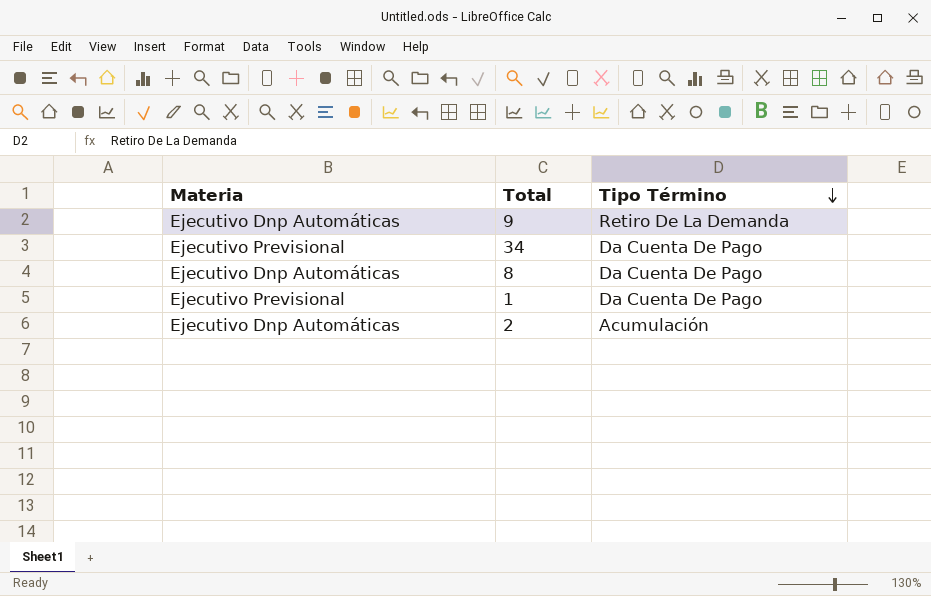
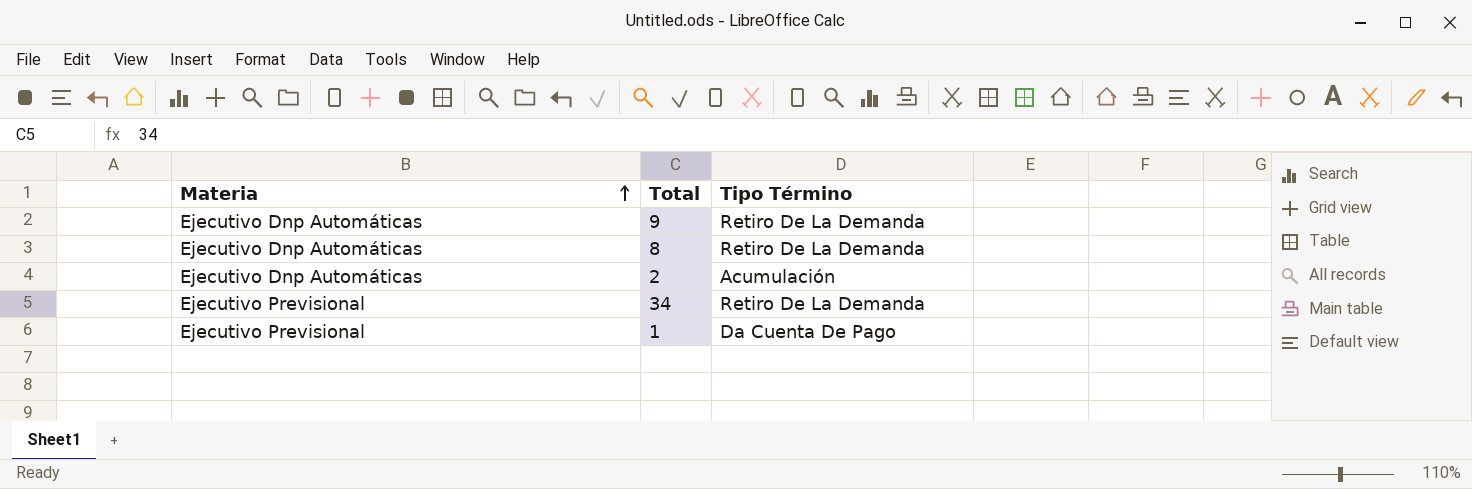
row order: Tipo Término descending -> Materia ascending
8 | Tipo Término: Da Cuenta De Pago -> Retiro De La Demanda
34 | Tipo Término: Da Cuenta De Pago -> Retiro De La Demanda

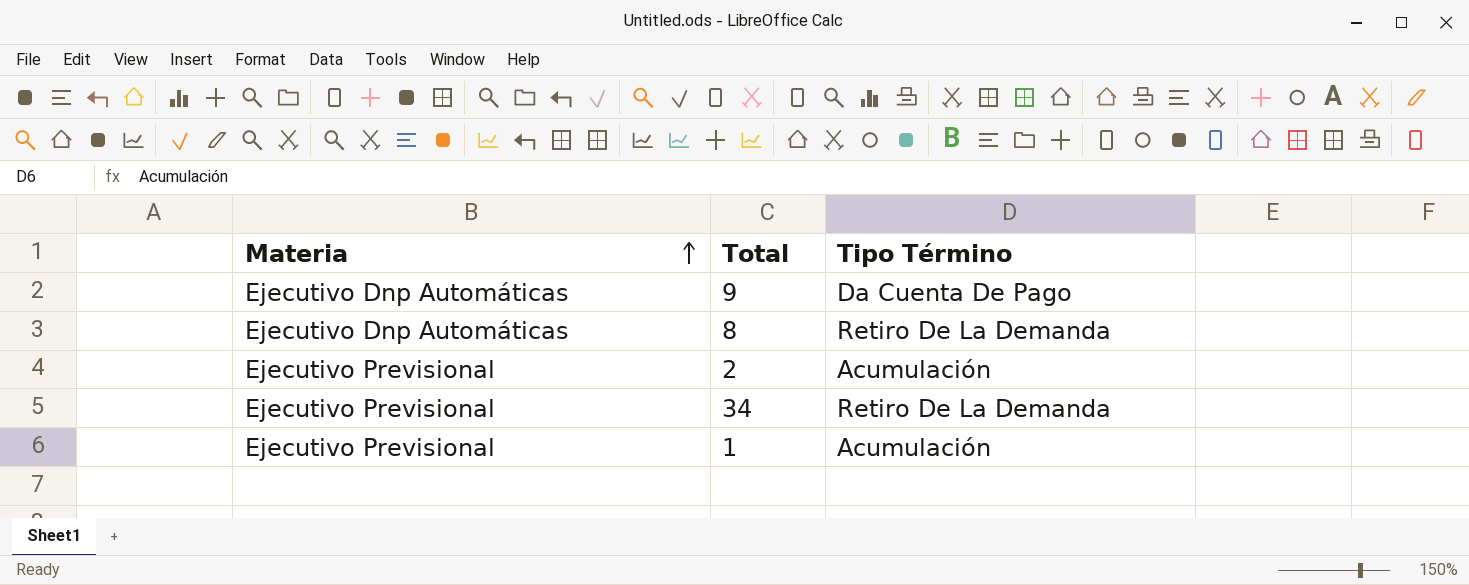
9 | Tipo Término: Retiro De La Demanda -> Da Cuenta De Pago
2 | Materia: Ejecutivo Dnp Automáticas -> Ejecutivo Previsional
1 | Tipo Término: Da Cuenta De Pago -> Acumulación

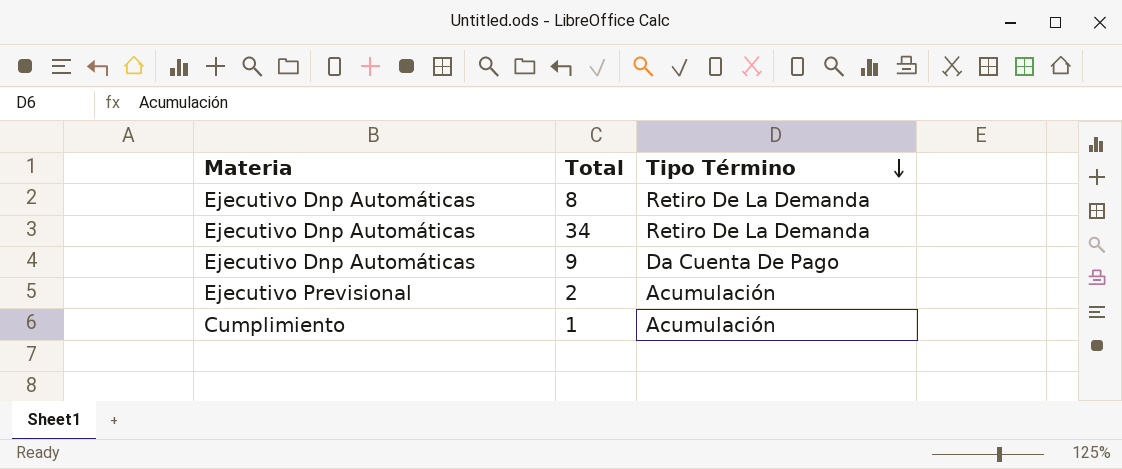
row order: Materia ascending -> Tipo Término descending
34 | Materia: Ejecutivo Previsional -> Ejecutivo Dnp Automáticas
1 | Materia: Ejecutivo Previsional -> Cumplimiento

